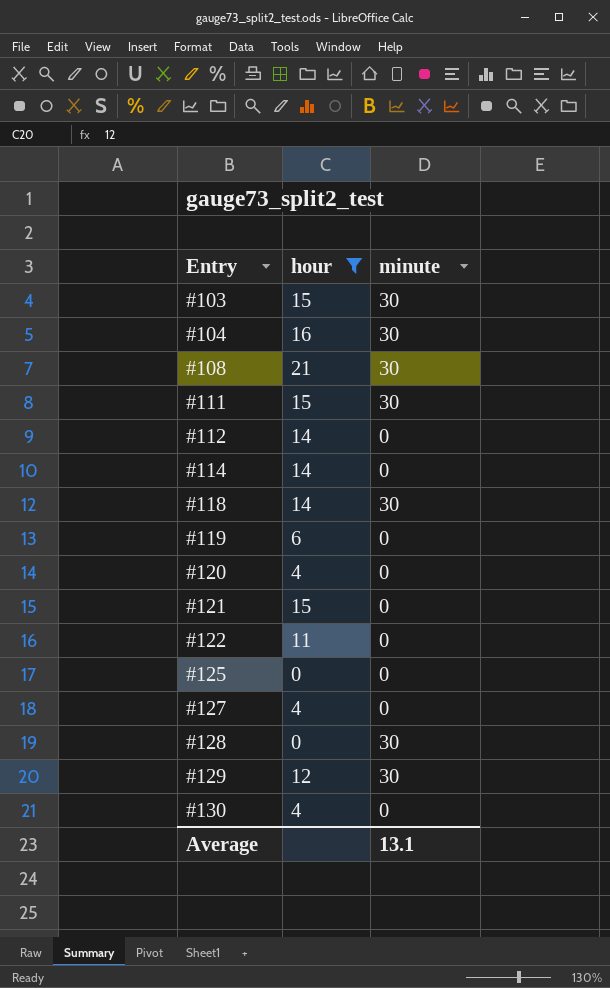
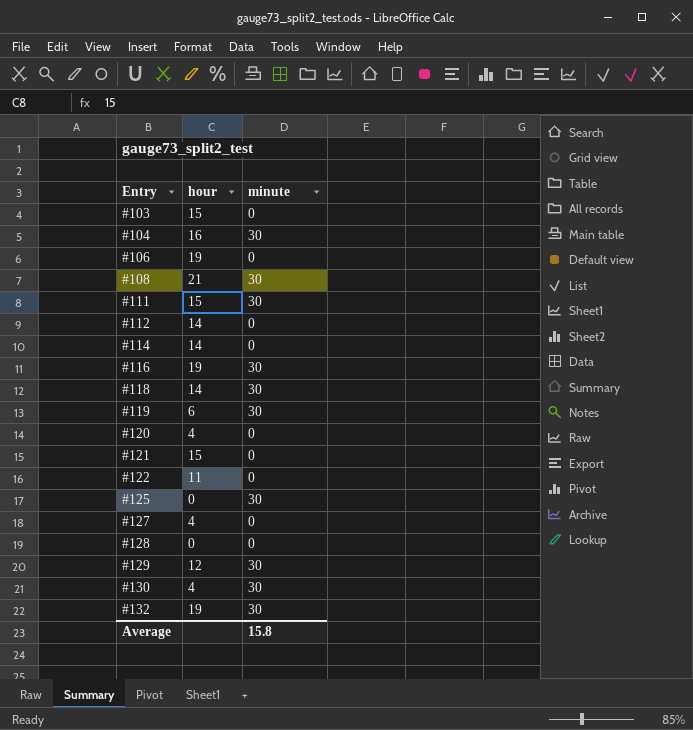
filter: hour != 19 -> none
#103 | minute: 30 -> 0
#119 | minute: 0 -> 30
#125 | minute: 0 -> 30
#128 | minute: 30 -> 0
#130 | minute: 0 -> 30
Average | minute: 13.1 -> 15.8

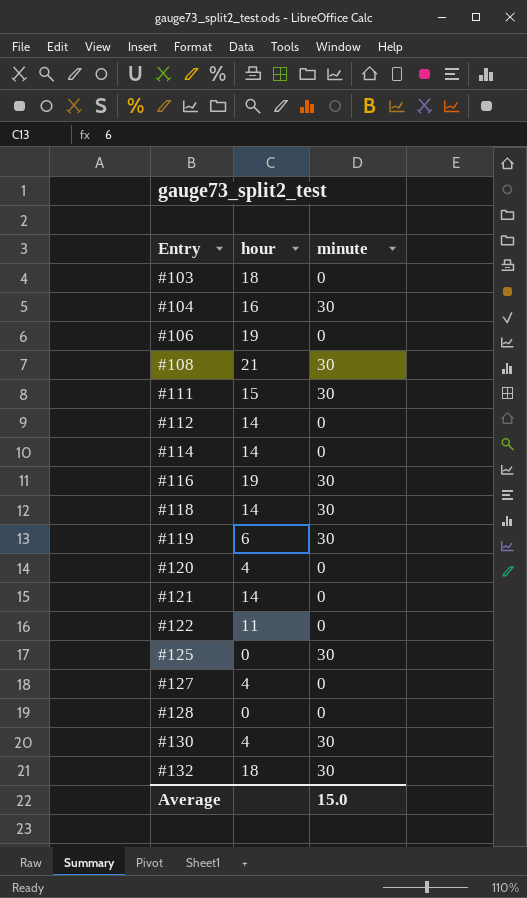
row #129: 12 | 30 -> none
#103 | hour: 15 -> 18
#121 | hour: 15 -> 14
#132 | hour: 19 -> 18
Average | minute: 15.8 -> 15.0

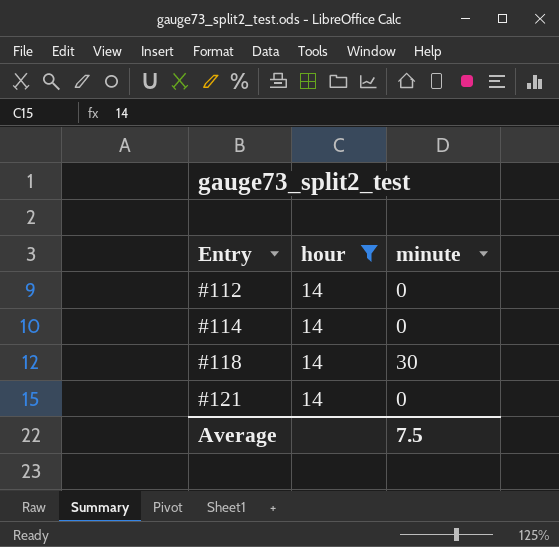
filter: none -> hour = 14
Average | minute: 15.0 -> 7.5

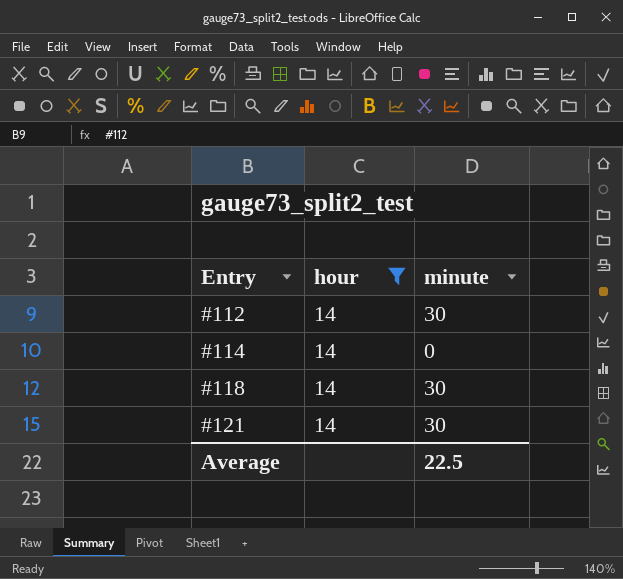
#112 | minute: 0 -> 30
#121 | minute: 0 -> 30
Average | minute: 7.5 -> 22.5

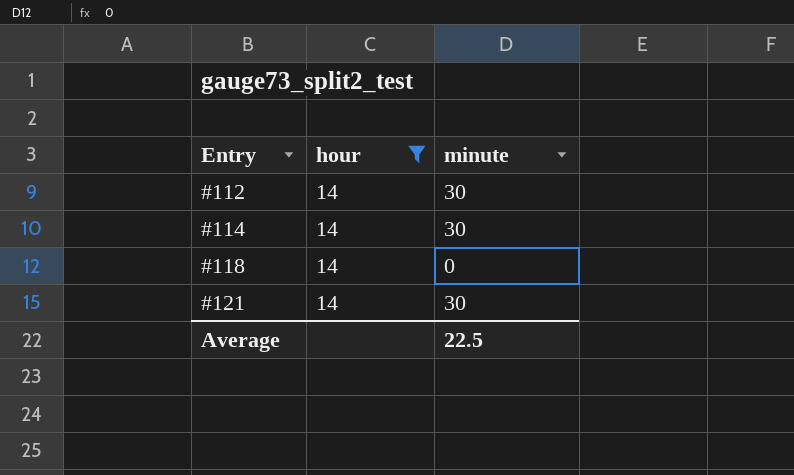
#114 | minute: 0 -> 30
#118 | minute: 30 -> 0

